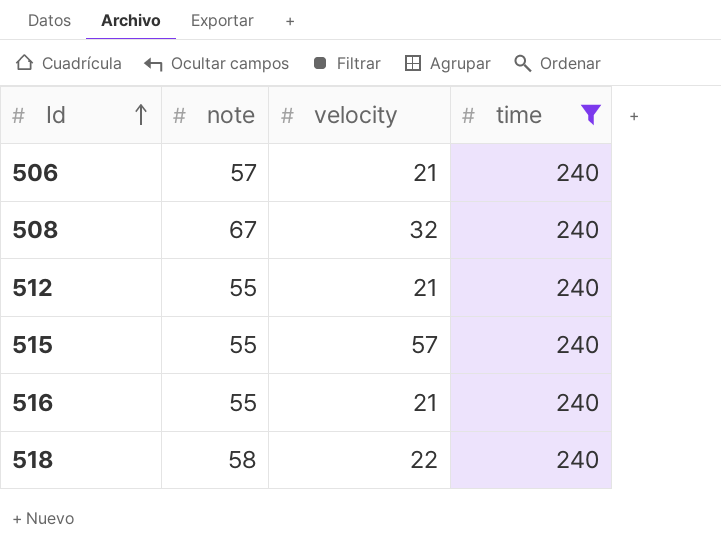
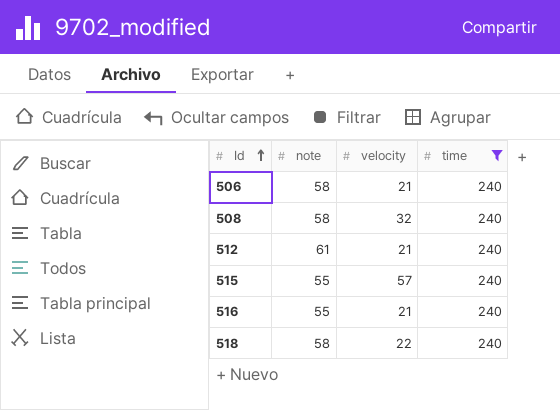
506 | note: 57 -> 58
508 | note: 67 -> 58
512 | note: 55 -> 61

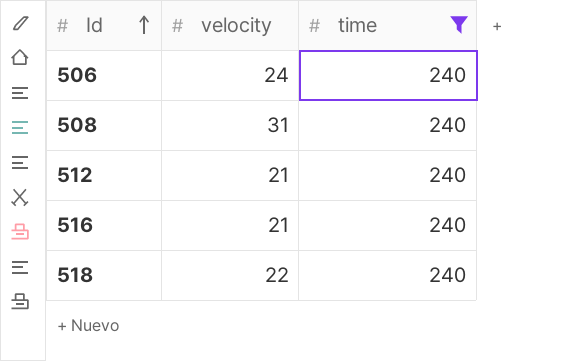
column note | position: 2 -> none
row 515: 55 | 57 | 240 -> none
506 | velocity: 21 -> 24
508 | velocity: 32 -> 31

